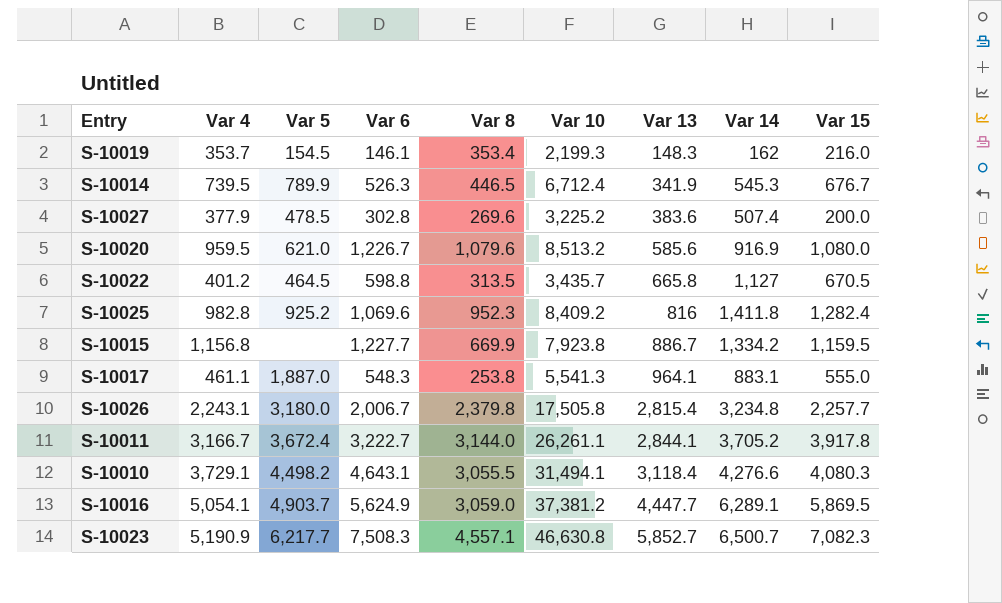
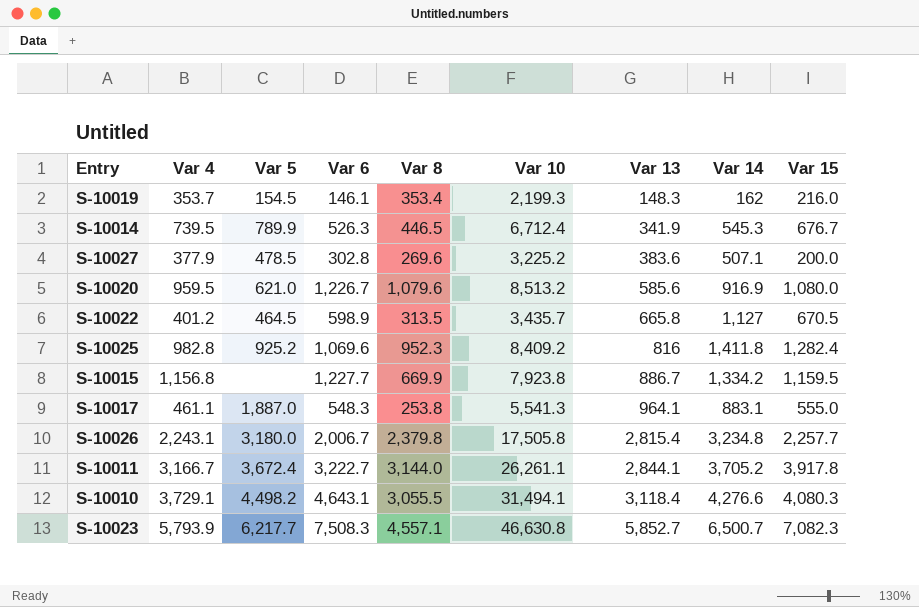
row S-10016: 5,054.1 | 4,903.7 | 5,624.9 | 3,059.0 | 37,381.2 | 4,447.7 | 6,289.1 | 5,869.5 -> none
S-10027 | Var 14: 507.4 -> 507.1
S-10022 | Var 6: 598.8 -> 598.9
S-10023 | Var 4: 5,190.9 -> 5,793.9

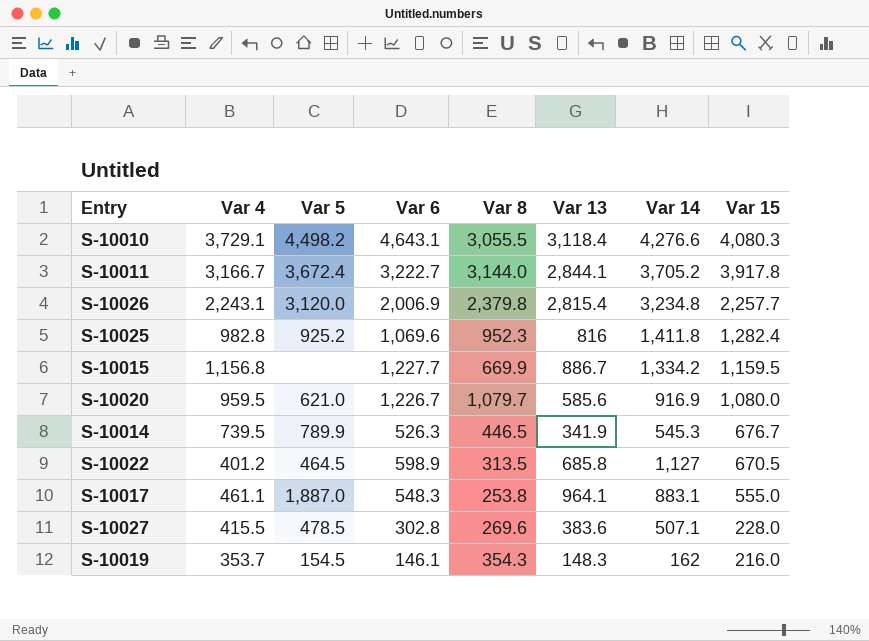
row order: Var 13 ascending -> Var 15 descending
column Var 10 | position: 6 -> none
row S-10023: 5,793.9 | 6,217.7 | 7,508.3 | 4,557.1 | 46,630.8 | 5,852.7 | 6,500.7 | 7,082.3 -> none
S-10026 | Var 5: 3,180.0 -> 3,120.0
S-10026 | Var 6: 2,006.7 -> 2,006.9
S-10020 | Var 8: 1,079.6 -> 1,079.7
S-10022 | Var 13: 665.8 -> 685.8
S-10027 | Var 4: 377.9 -> 415.5
S-10027 | Var 15: 200.0 -> 228.0
S-10019 | Var 8: 353.4 -> 354.3

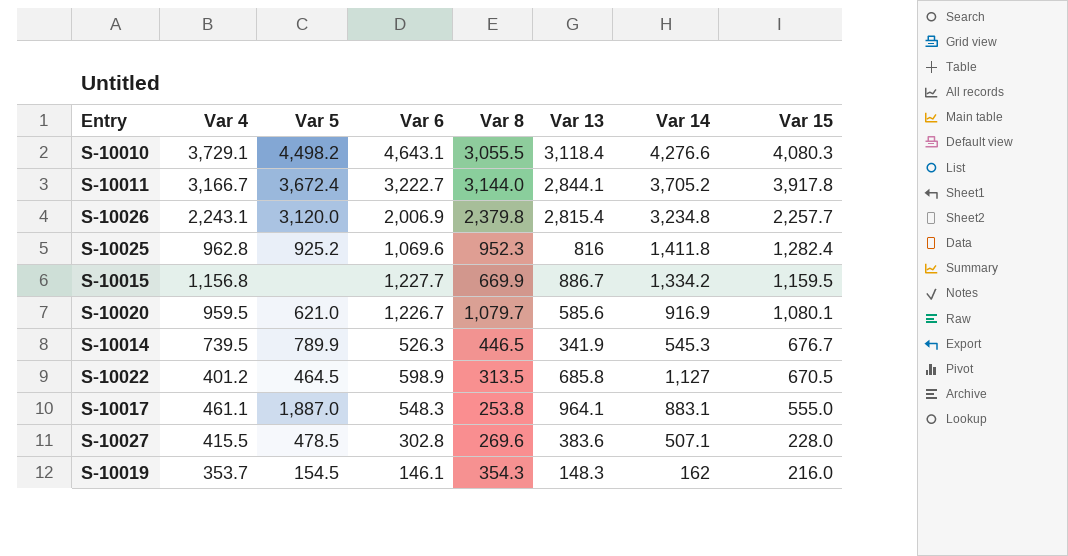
S-10025 | Var 4: 982.8 -> 962.8
S-10020 | Var 15: 1,080.0 -> 1,080.1

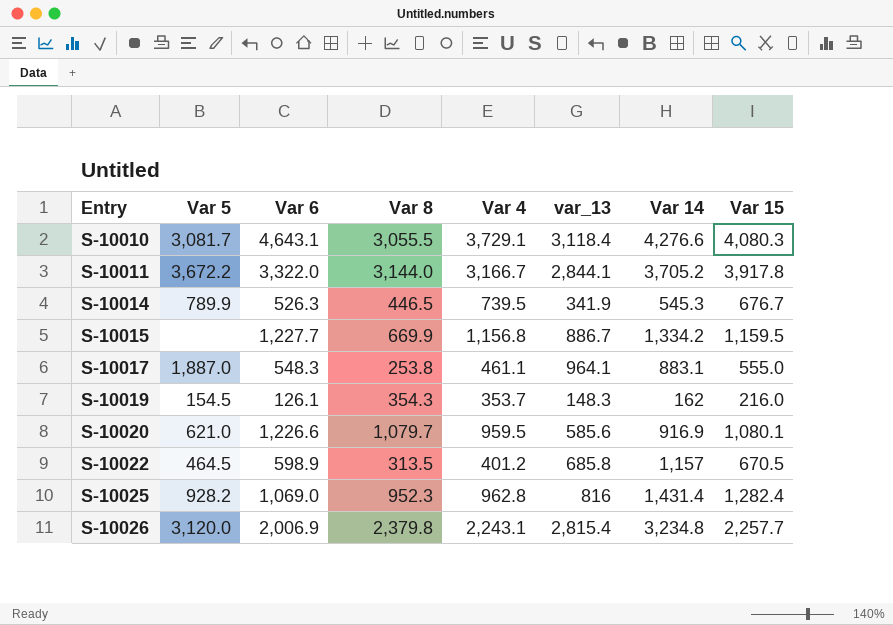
row order: Var 15 descending -> Entry ascending
column Var 4 | position: 2 -> 5
column name: Var 13 -> var_13
row S-10027: 415.5 | 478.5 | 302.8 | 269.6 | 383.6 | 507.1 | 228.0 -> none
S-10010 | Var 5: 4,498.2 -> 3,081.7
S-10011 | Var 5: 3,672.4 -> 3,672.2
S-10011 | Var 6: 3,222.7 -> 3,322.0
S-10019 | Var 6: 146.1 -> 126.1
S-10020 | Var 6: 1,226.7 -> 1,226.6
S-10022 | Var 14: 1,127 -> 1,157
S-10025 | Var 5: 925.2 -> 928.2
S-10025 | Var 6: 1,069.6 -> 1,069.0
S-10025 | Var 14: 1,411.8 -> 1,431.4

